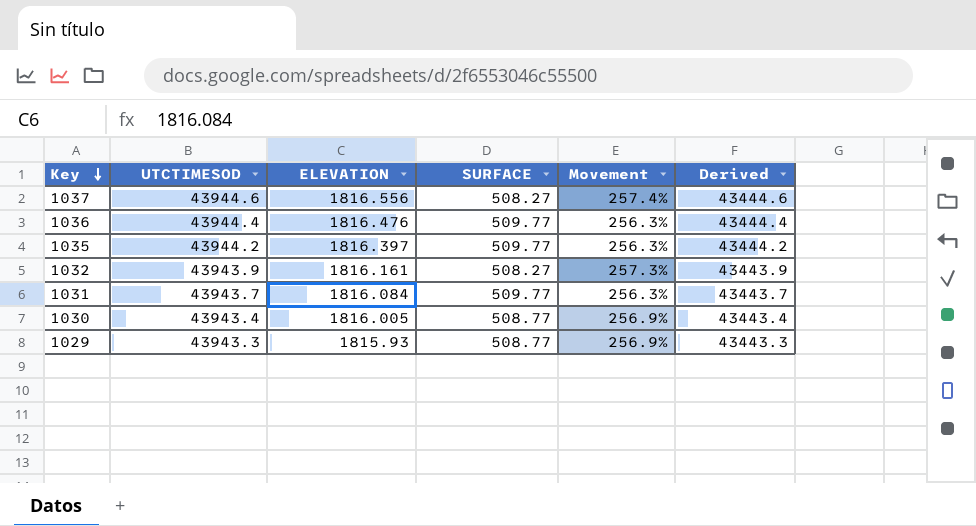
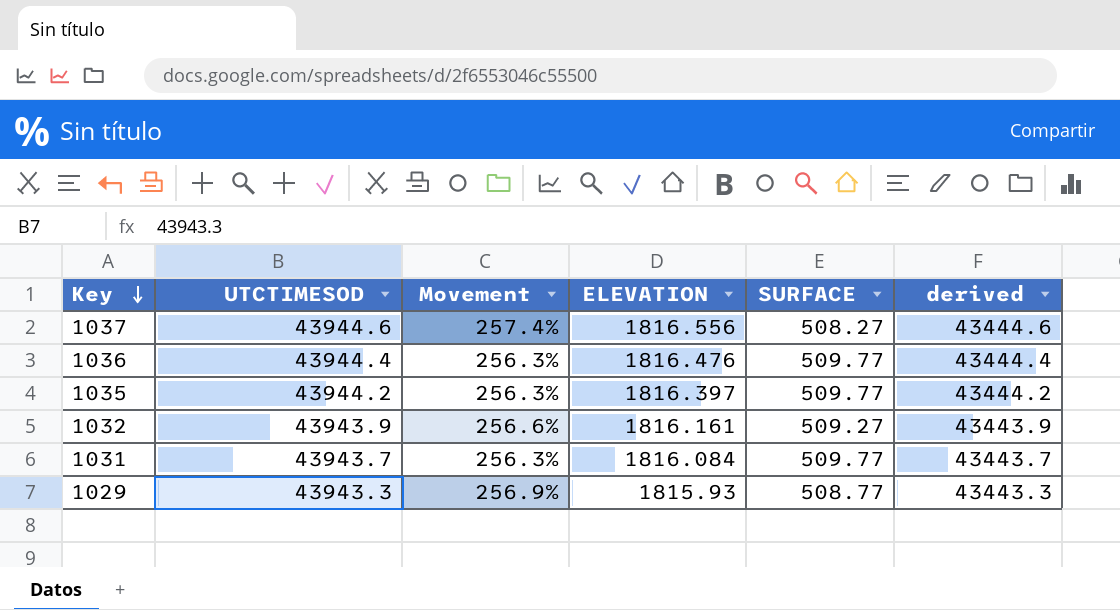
column Movement | position: 5 -> 3
column name: Derived -> derived
row 1030: 43943.4 | 1816.005 | 508.77 | 256.9% | 43443.4 -> none
1032 | Movement: 257.3% -> 256.6%
1032 | SURFACE: 508.27 -> 509.27

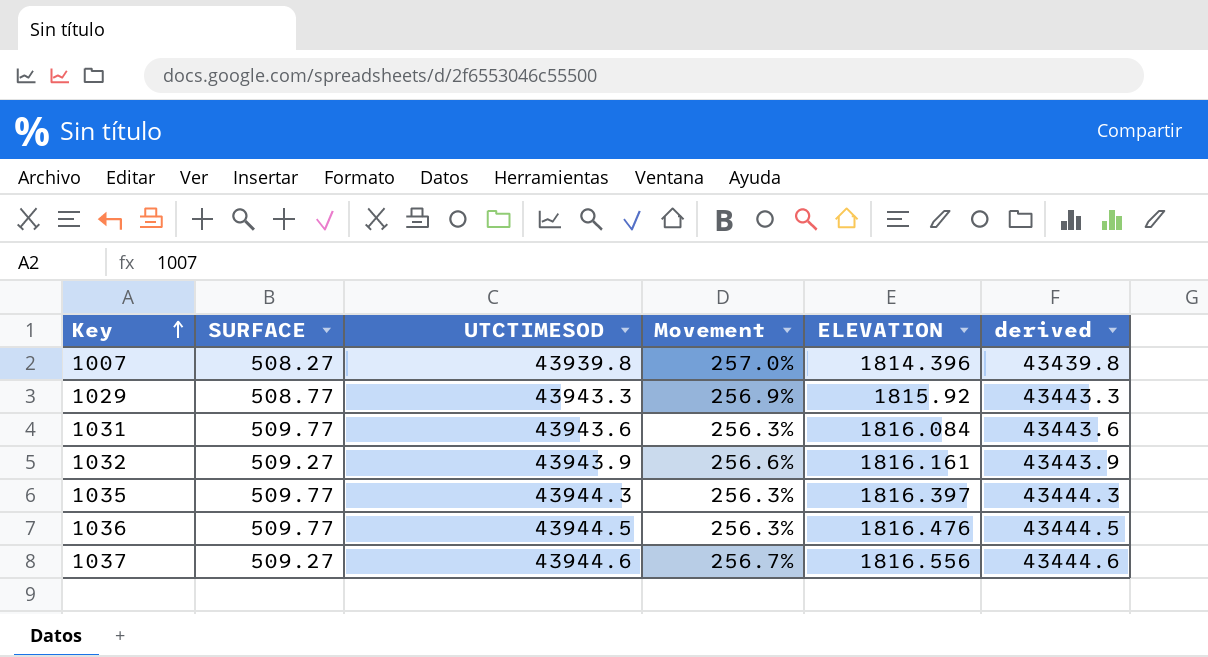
row order: Key descending -> Key ascending
column SURFACE | position: 5 -> 2
row 1007: none -> 508.27 | 43939.8 | 257.0% | 1814.396 | 43439.8
1029 | ELEVATION: 1815.93 -> 1815.92
1031 | UTCTIMESOD: 43943.7 -> 43943.6
1031 | derived: 43443.7 -> 43443.6
1035 | UTCTIMESOD: 43944.2 -> 43944.3
1035 | derived: 43444.2 -> 43444.3
1036 | UTCTIMESOD: 43944.4 -> 43944.5
1036 | derived: 43444.4 -> 43444.5
1037 | SURFACE: 508.27 -> 509.27
1037 | Movement: 257.4% -> 256.7%

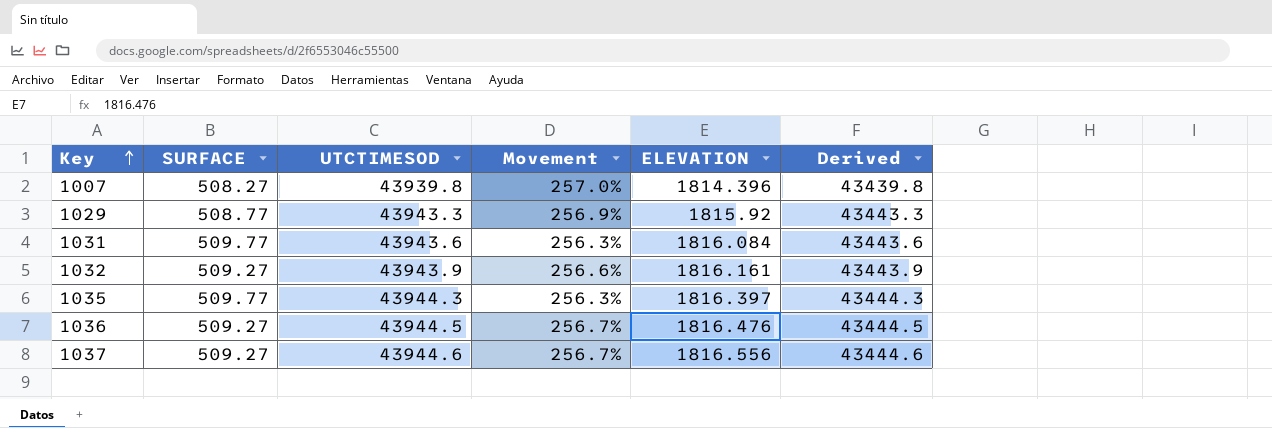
column name: derived -> Derived
1036 | SURFACE: 509.77 -> 509.27
1036 | Movement: 256.3% -> 256.7%

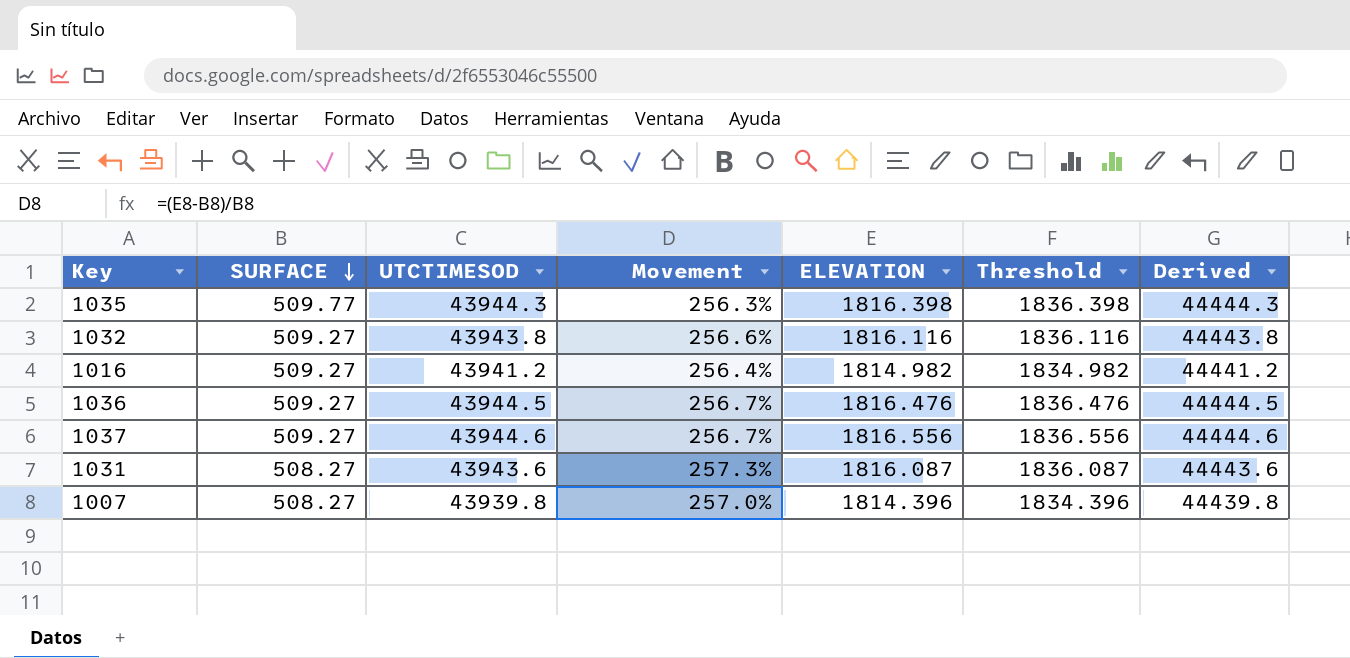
row order: Key ascending -> SURFACE descending
column Threshold | formula: none -> [ELEVATION] + 20
column Derived | formula: [UTCTIMESOD] - 500 -> [UTCTIMESOD] + 500
row 1029: 508.77 | 43943.3 | 256.9% | 1815.92 | 43443.3 -> none
1035 | ELEVATION: 1816.397 -> 1816.398
1032 | UTCTIMESOD: 43943.9 -> 43943.8
1032 | ELEVATION: 1816.161 -> 1816.116
row 1016: none -> 509.27 | 43941.2 | 256.4% | 1814.982 | 1834.982 | 44441.2
1031 | SURFACE: 509.77 -> 508.27
1031 | Movement: 256.3% -> 257.3%
1031 | ELEVATION: 1816.084 -> 1816.087

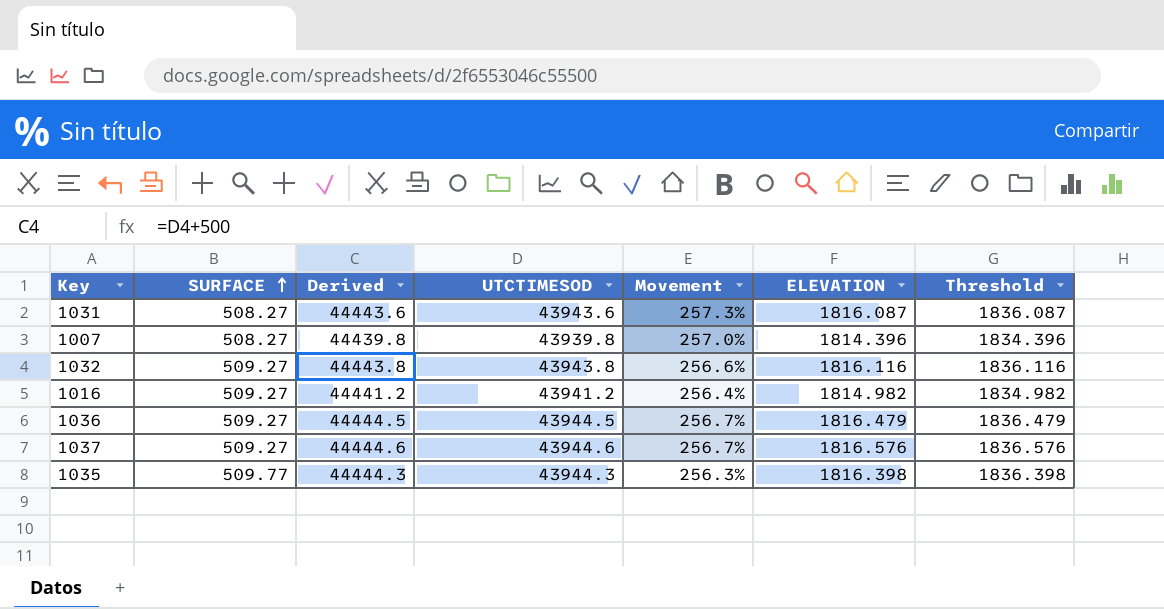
row order: SURFACE descending -> SURFACE ascending
column Derived | position: 7 -> 3
1036 | ELEVATION: 1816.476 -> 1816.479
1036 | Threshold: 1836.476 -> 1836.479
1037 | ELEVATION: 1816.556 -> 1816.576
1037 | Threshold: 1836.556 -> 1836.576

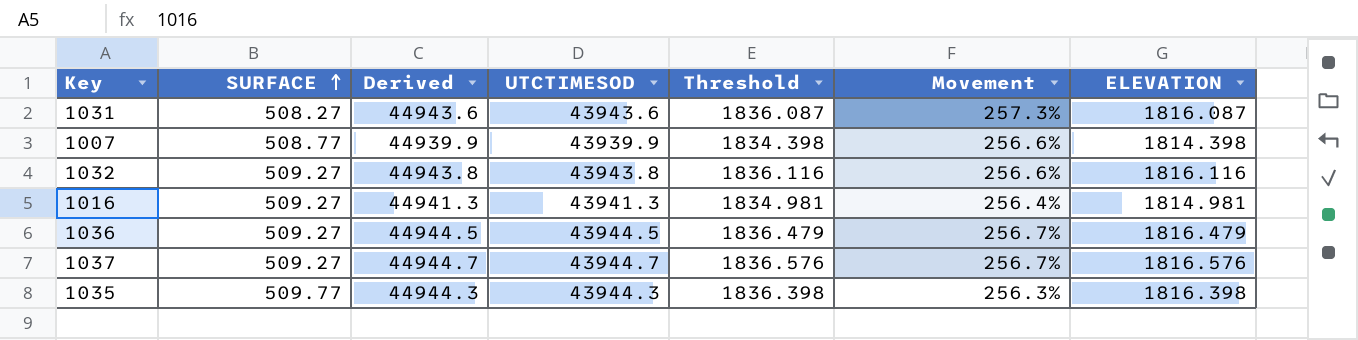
column Derived | formula: [UTCTIMESOD] + 500 -> [UTCTIMESOD] + 1000
column Threshold | position: 7 -> 5
1007 | SURFACE: 508.27 -> 508.77
1007 | UTCTIMESOD: 43939.8 -> 43939.9
1007 | Threshold: 1834.396 -> 1834.398
1007 | Movement: 257.0% -> 256.6%
1007 | ELEVATION: 1814.396 -> 1814.398
1016 | UTCTIMESOD: 43941.2 -> 43941.3
1016 | Threshold: 1834.982 -> 1834.981
1016 | ELEVATION: 1814.982 -> 1814.981
1037 | UTCTIMESOD: 43944.6 -> 43944.7

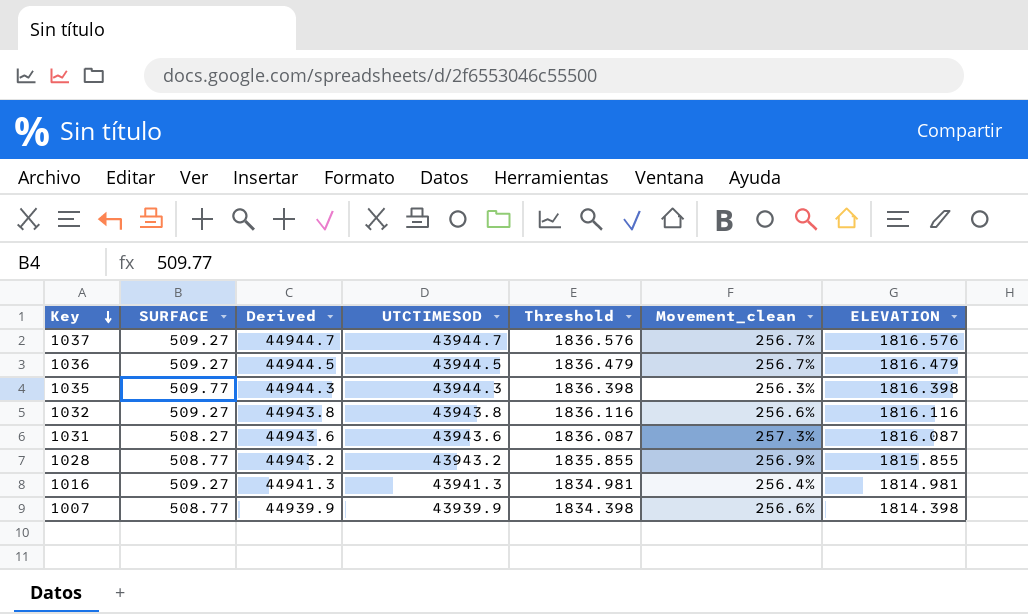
row order: SURFACE ascending -> Key descending
column name: Movement -> Movement_clean
row 1028: none -> 508.77 | 44943.2 | 43943.2 | 1835.855 | 256.9% | 1815.855

